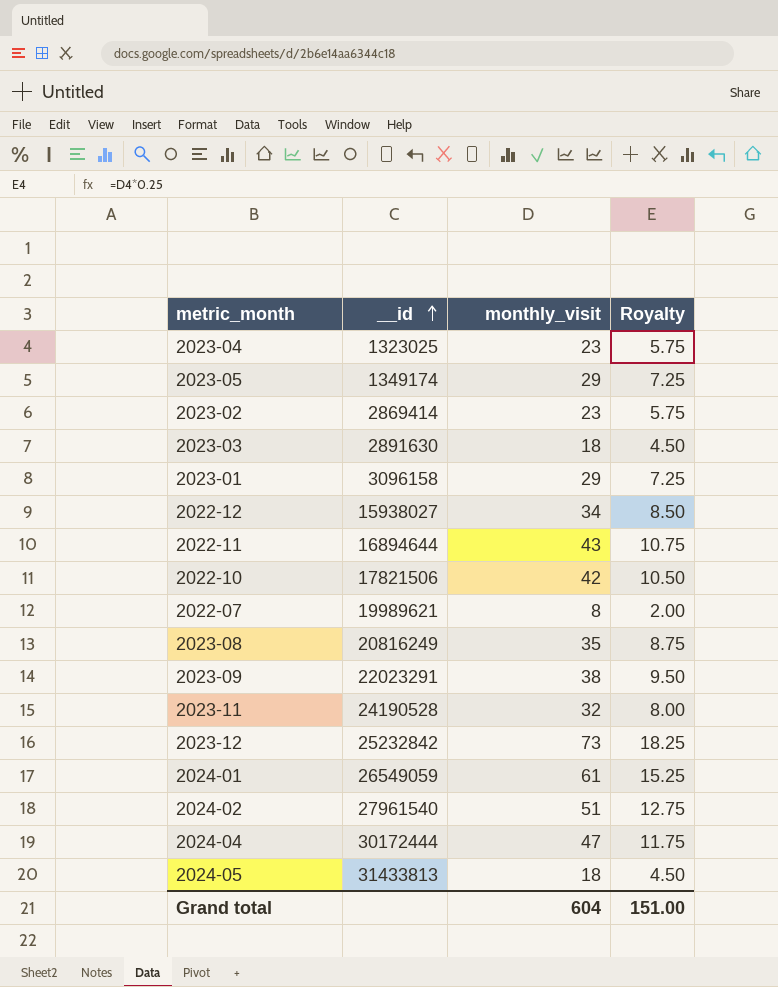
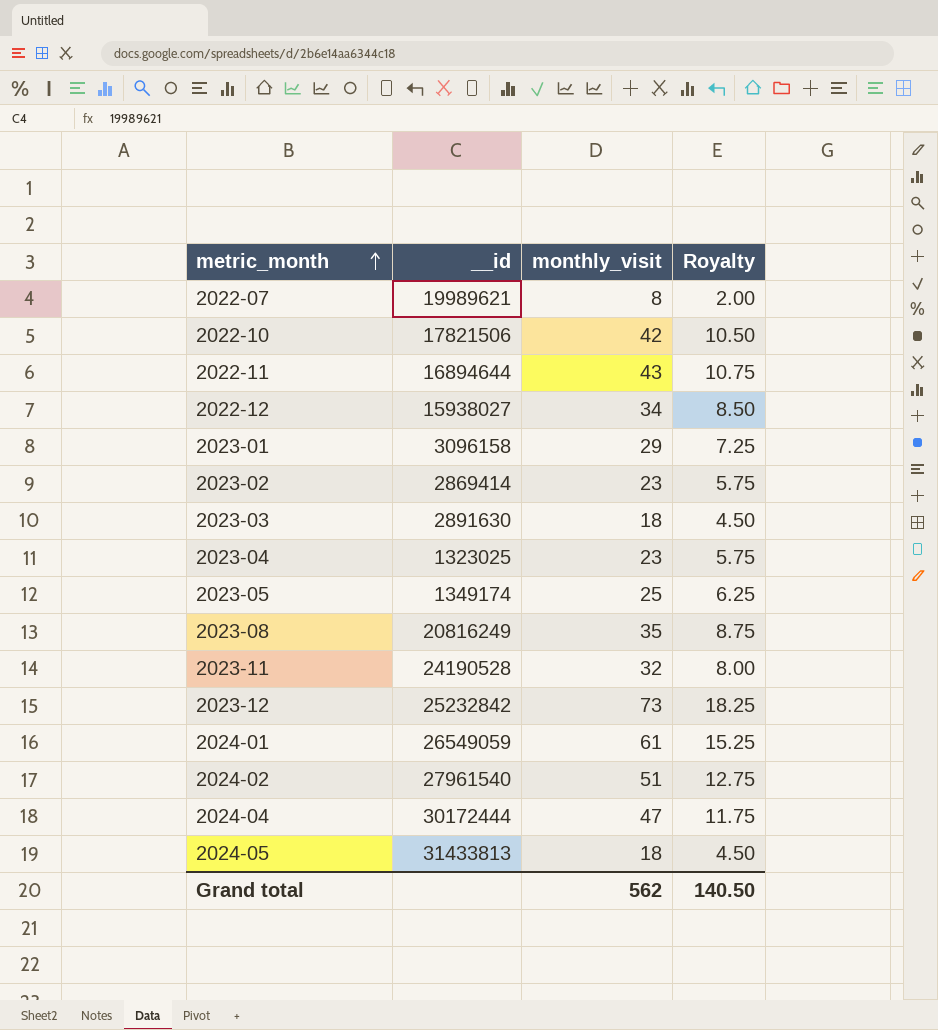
row order: __id ascending -> metric_month ascending
row 2023-09: 22023291 | 38 | 9.50 -> none
2023-05 | monthly_visit: 29 -> 25
2023-05 | Royalty: 7.25 -> 6.25
Grand total | monthly_visit: 604 -> 562
Grand total | Royalty: 151.00 -> 140.50

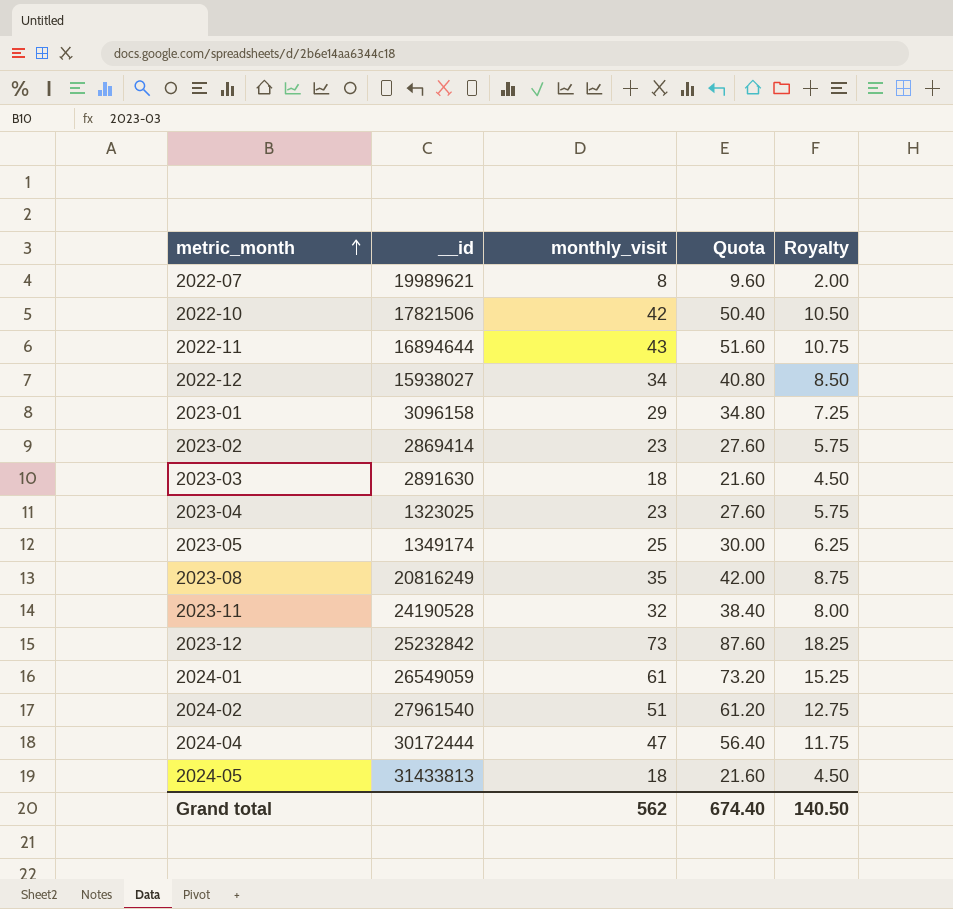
column Quota | formula: none -> [monthly_visit] * 1.2

